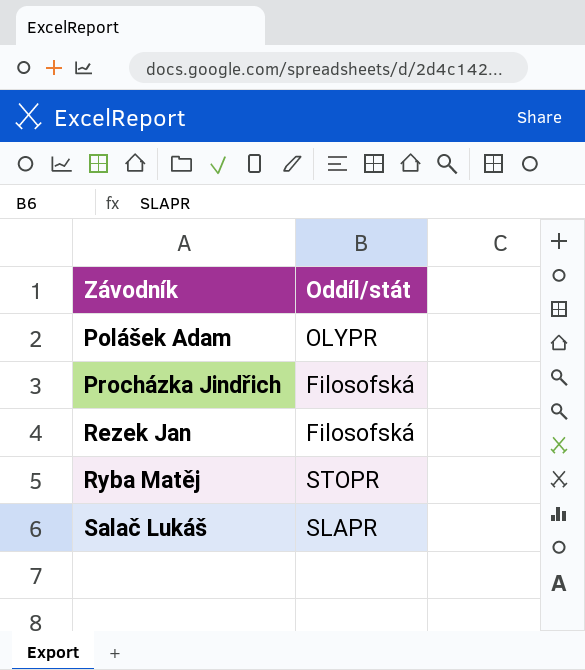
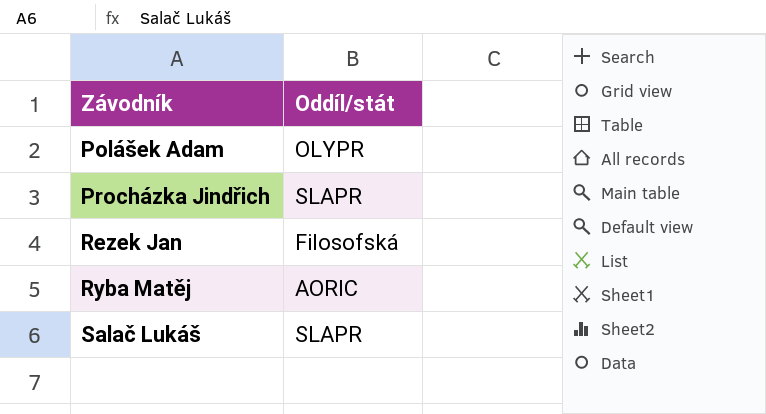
Procházka Jindřich | Oddíl/stát: Filosofská -> SLAPR
Ryba Matěj | Oddíl/stát: STOPR -> AORIC

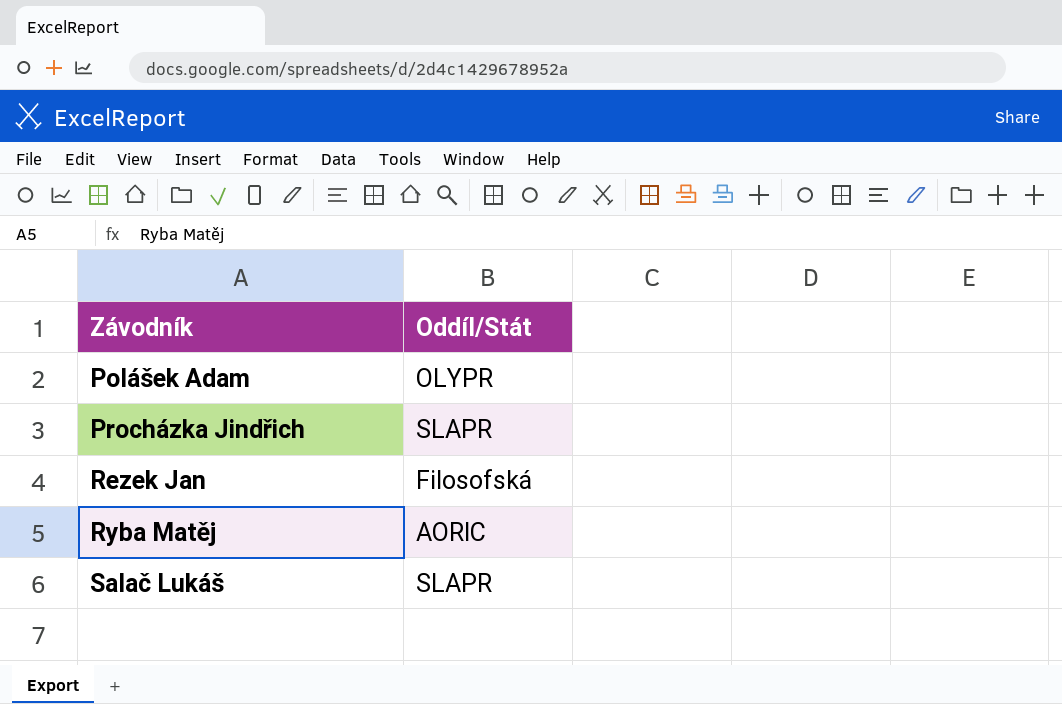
column name: Oddíl/stát -> Oddíl/Stát

